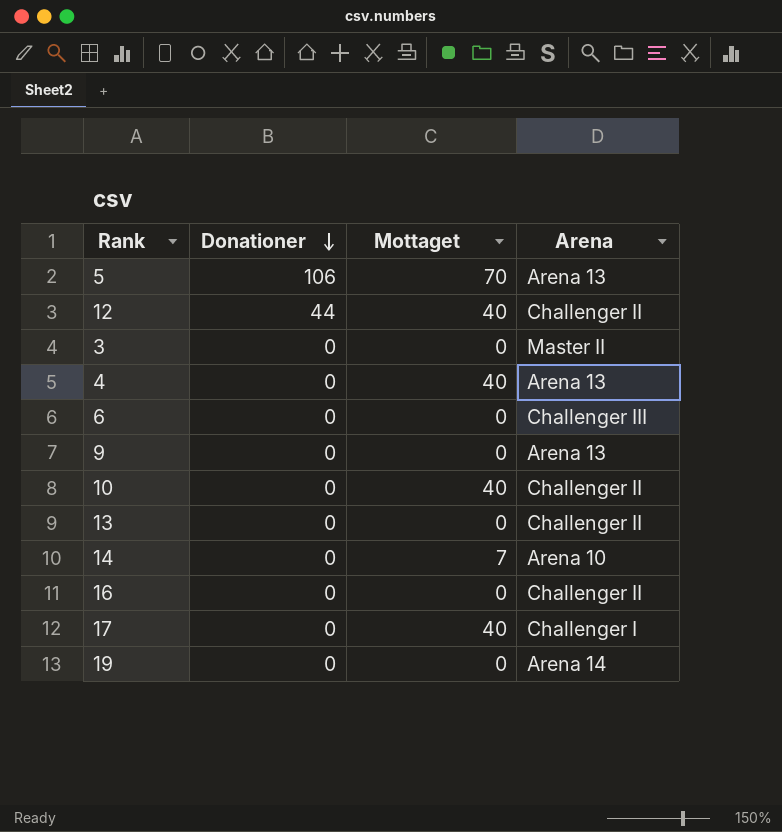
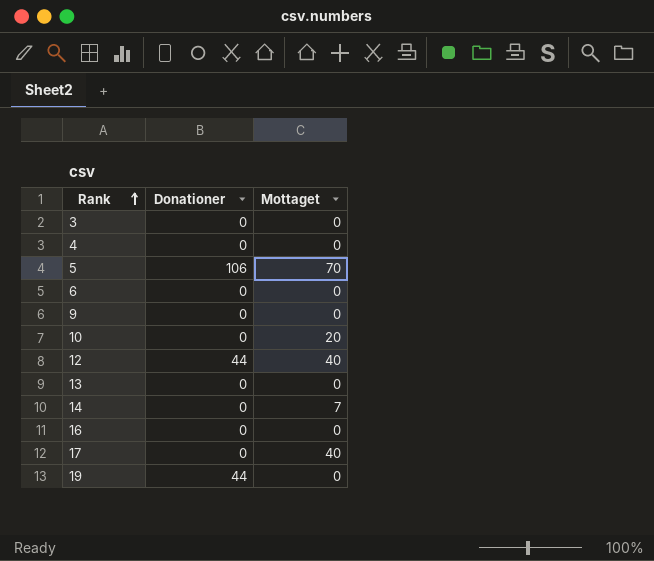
row order: Donationer descending -> Rank ascending
column Arena | position: 4 -> none
4 | Mottaget: 40 -> 0
10 | Mottaget: 40 -> 20
19 | Donationer: 0 -> 44

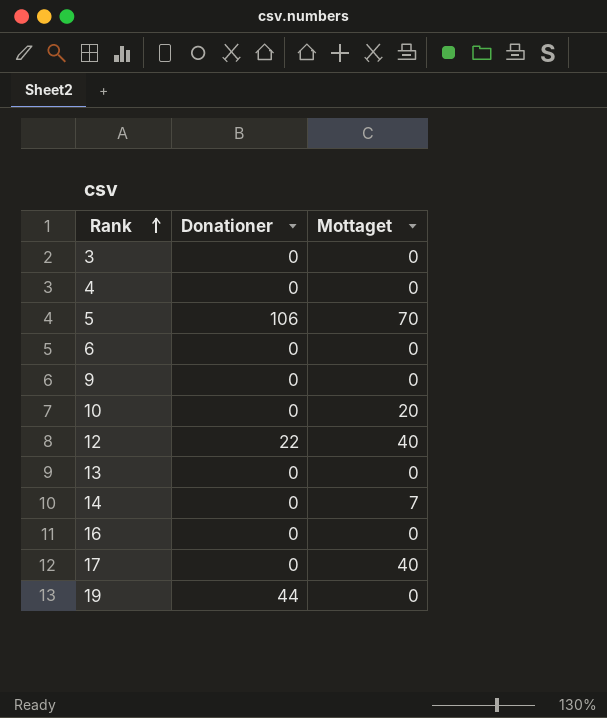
12 | Donationer: 44 -> 22

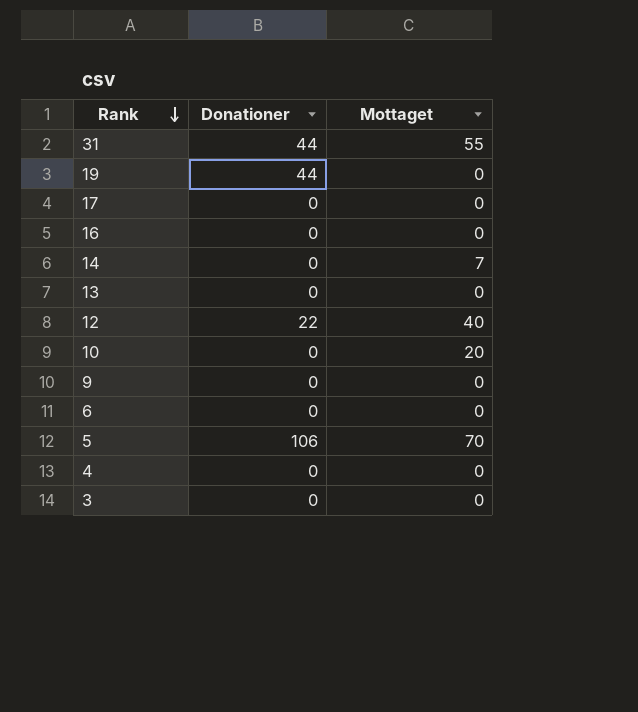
row order: Rank ascending -> Rank descending
row 31: none -> 44 | 55
17 | Mottaget: 40 -> 0

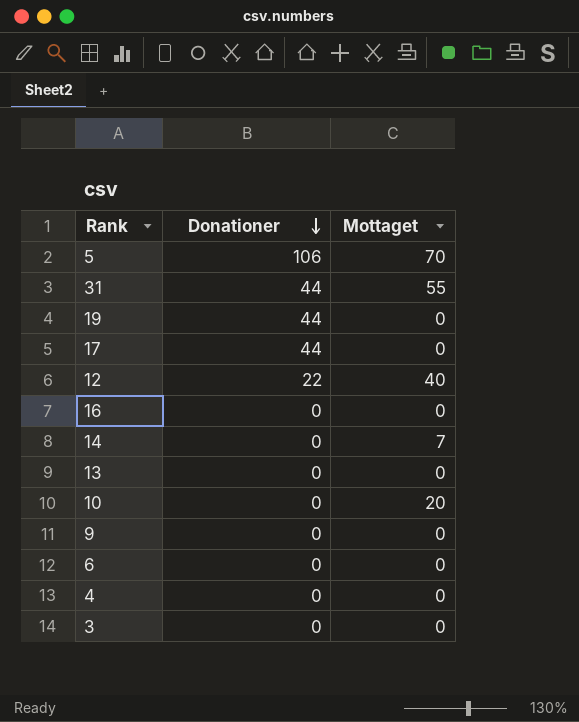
row order: Rank descending -> Donationer descending
17 | Donationer: 0 -> 44

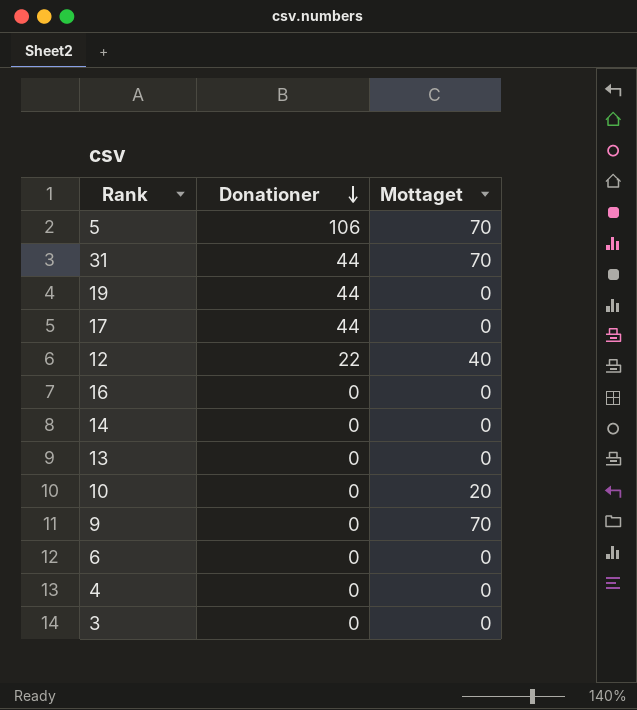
31 | Mottaget: 55 -> 70
14 | Mottaget: 7 -> 0
9 | Mottaget: 0 -> 70

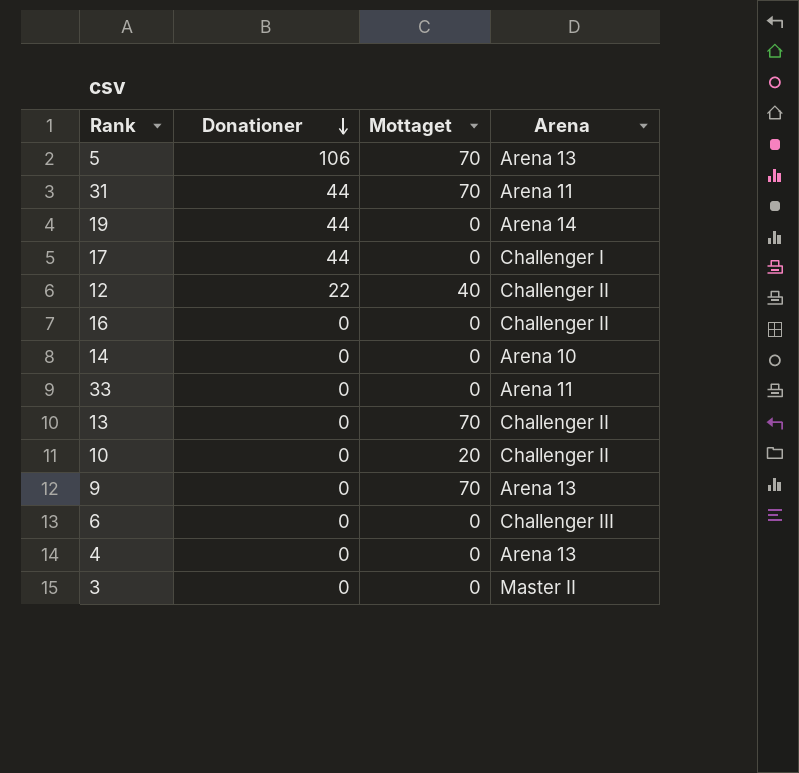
column Arena | position: none -> 4
row 33: none -> 0 | 0 | Arena 11
13 | Mottaget: 0 -> 70

